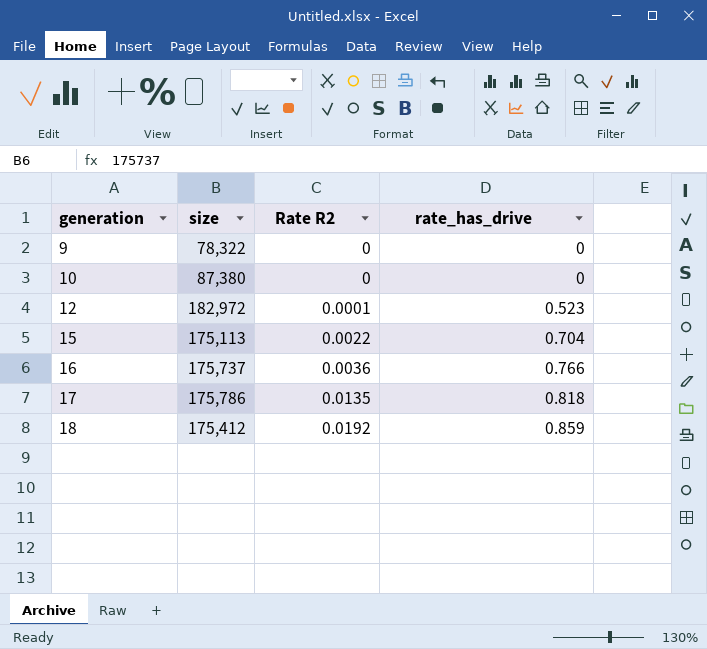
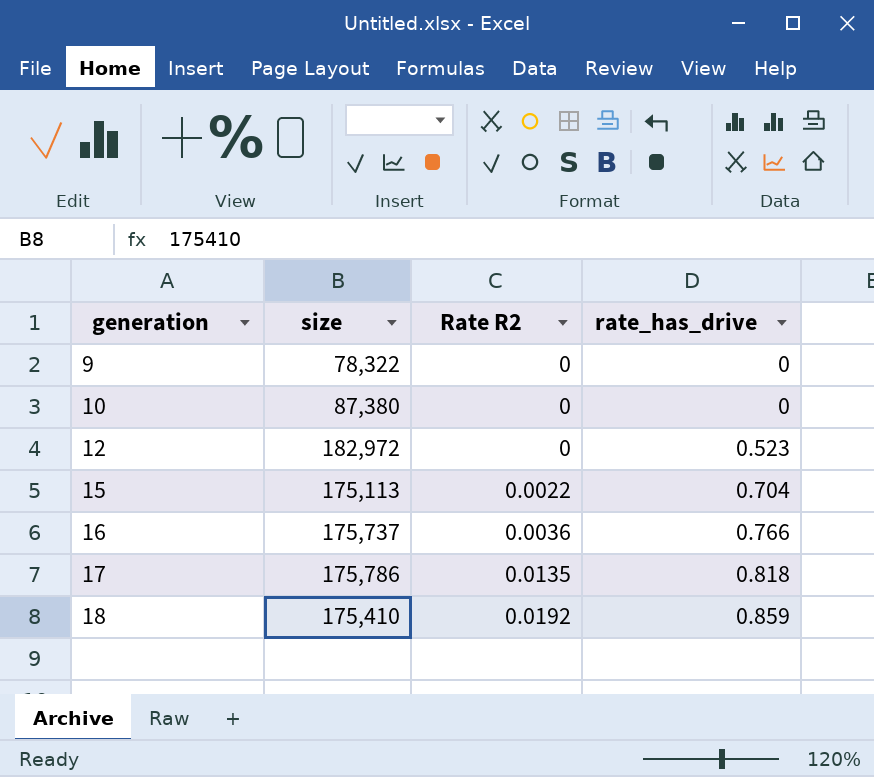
12 | Rate R2: 0.0001 -> 0
18 | size: 175,412 -> 175,410

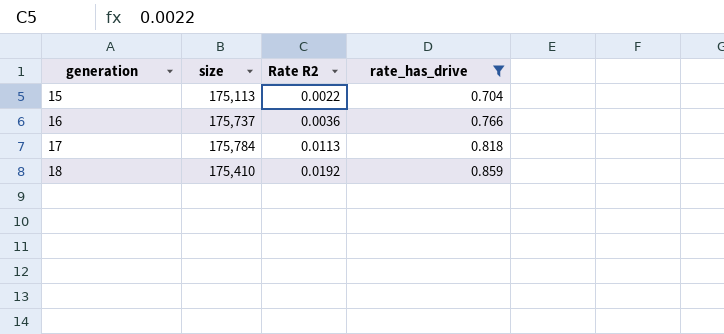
filter: none -> rate_has_drive >= 0.704
17 | size: 175,786 -> 175,784
17 | Rate R2: 0.0135 -> 0.0113

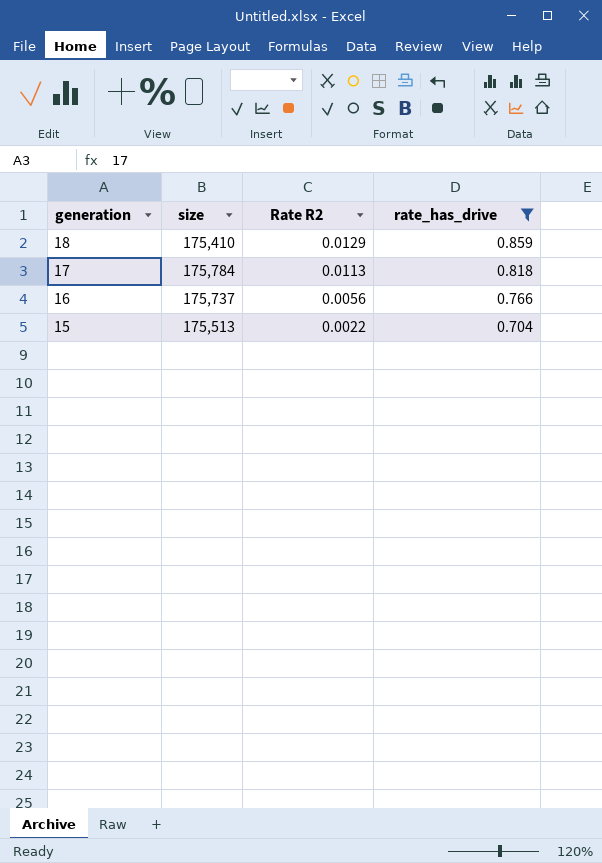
row order: generation ascending -> generation descending
18 | Rate R2: 0.0192 -> 0.0129
16 | Rate R2: 0.0036 -> 0.0056
15 | size: 175,113 -> 175,513

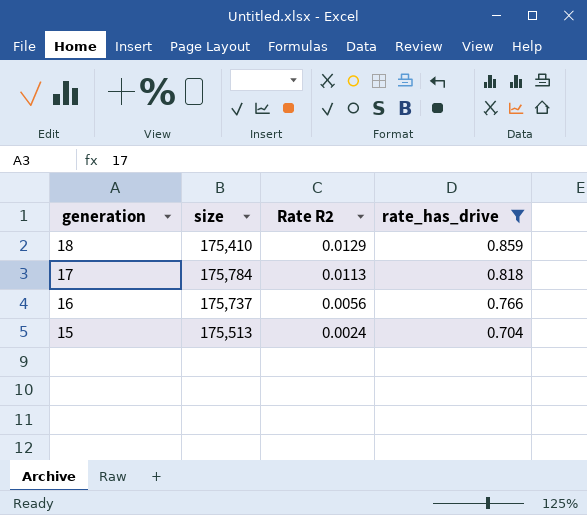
15 | Rate R2: 0.0022 -> 0.0024

